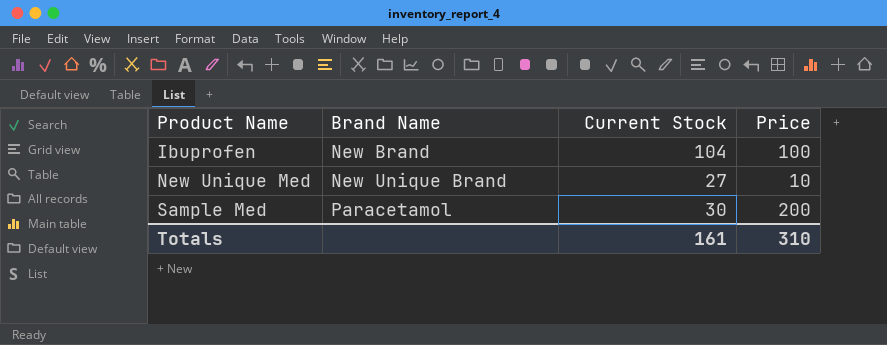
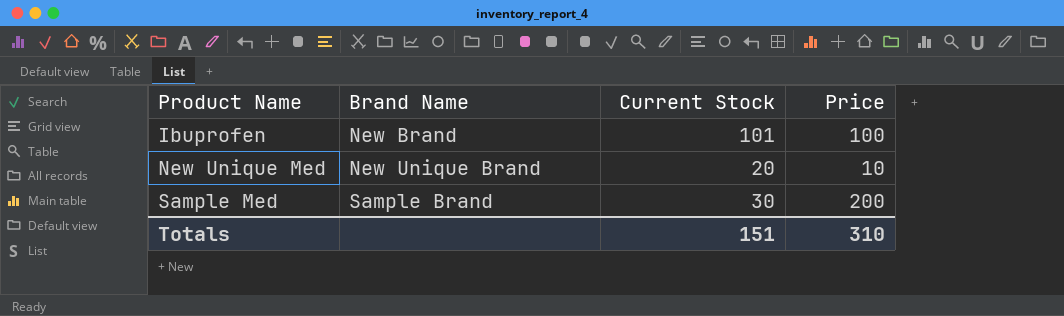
Ibuprofen | Current Stock: 104 -> 101
New Unique Med | Current Stock: 27 -> 20
Sample Med | Brand Name: Paracetamol -> Sample Brand
Totals | Current Stock: 161 -> 151

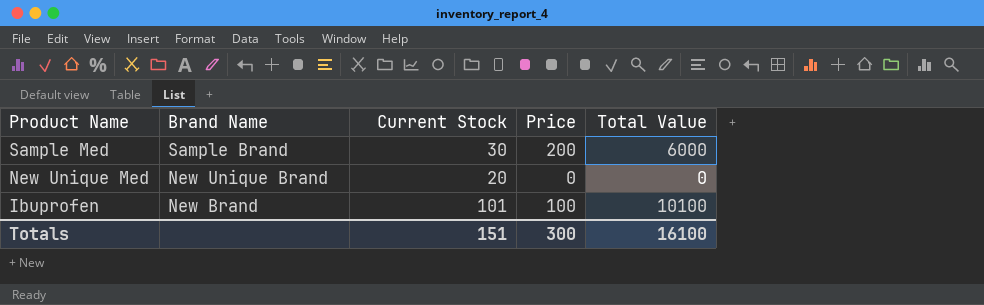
row order: Product Name ascending -> Product Name descending
column Total Value | formula: none -> [Current Stock] * [Price]
New Unique Med | Price: 10 -> 0
Totals | Price: 310 -> 300

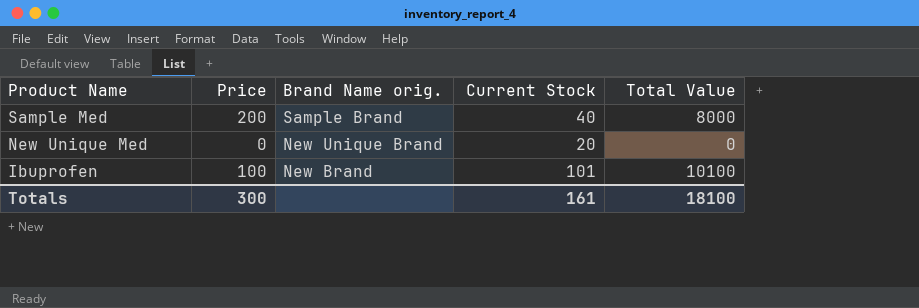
column Price | position: 4 -> 2
column name: Brand Name -> Brand Name orig.
Sample Med | Current Stock: 30 -> 40
Sample Med | Total Value: 6000 -> 8000
Totals | Current Stock: 151 -> 161
Totals | Total Value: 16100 -> 18100

